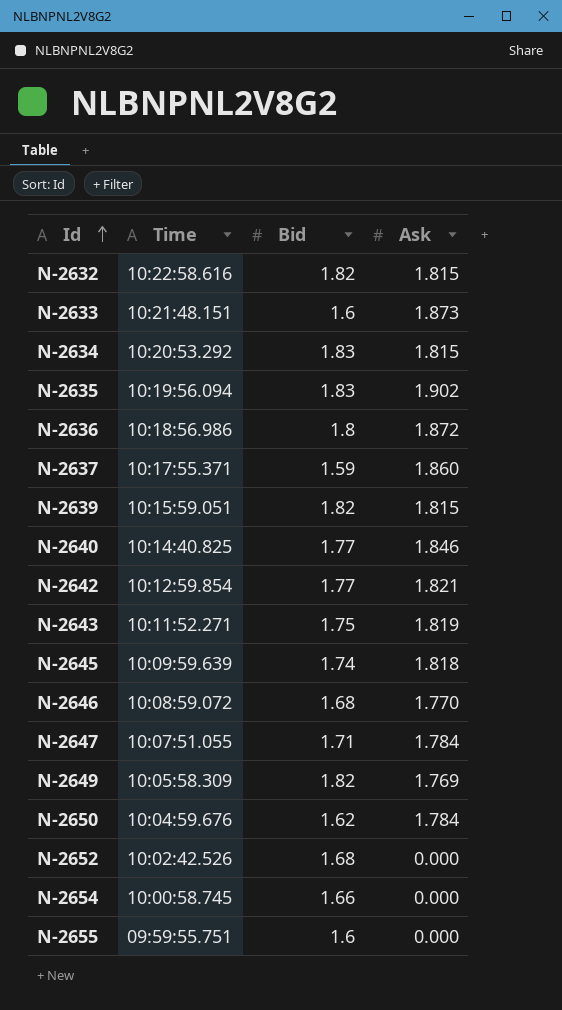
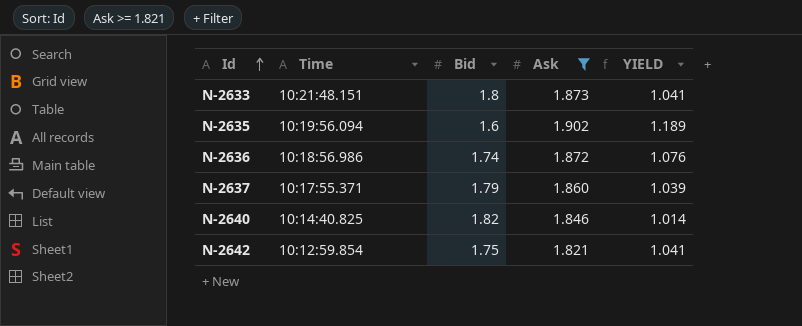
filter: none -> Ask >= 1.821
column YIELD | formula: none -> [Ask] / [Bid]
N-2633 | Bid: 1.6 -> 1.8
N-2635 | Bid: 1.83 -> 1.6
N-2636 | Bid: 1.8 -> 1.74
N-2637 | Bid: 1.59 -> 1.79
N-2640 | Bid: 1.77 -> 1.82
N-2642 | Bid: 1.77 -> 1.75

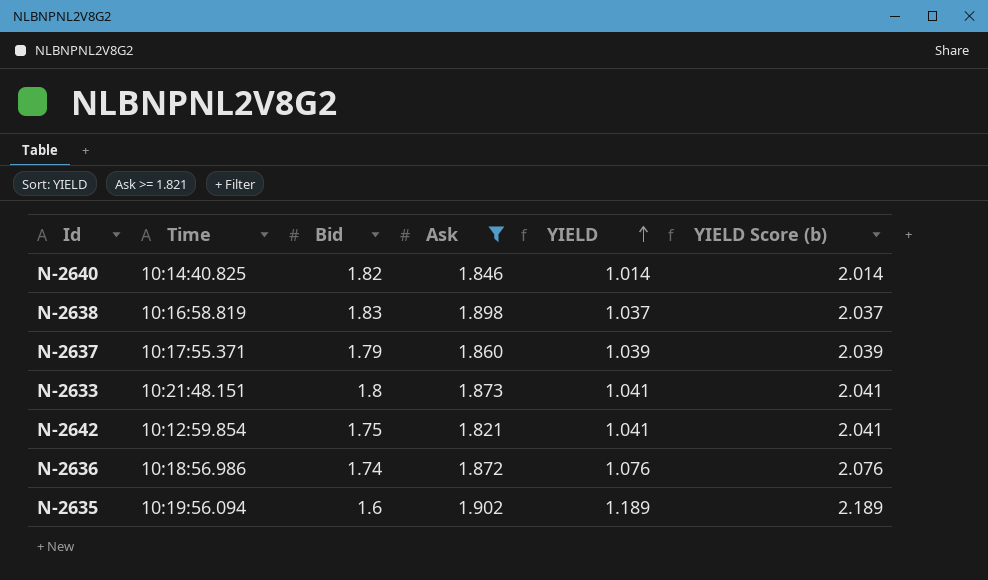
row order: Id ascending -> YIELD ascending
column YIELD Score (b) | formula: none -> [YIELD] + 1
row N-2638: none -> 10:16:58.819 | 1.83 | 1.898 | 1.037 | 2.037

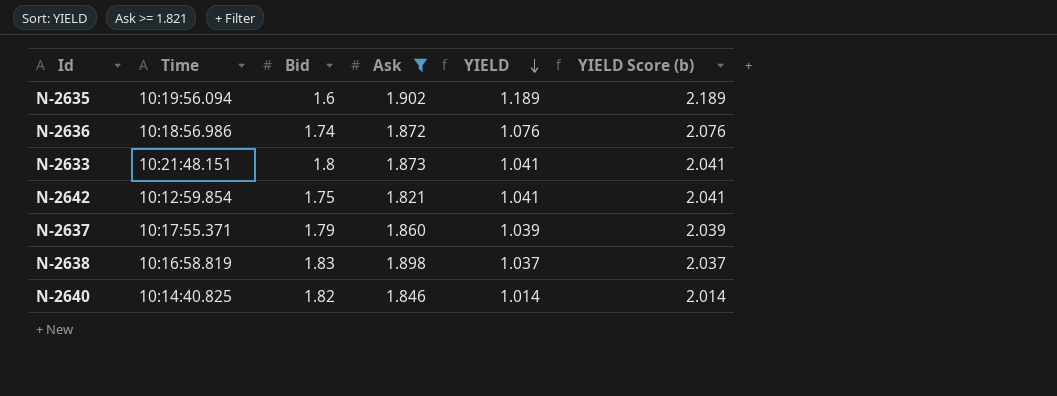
row order: YIELD ascending -> YIELD descending

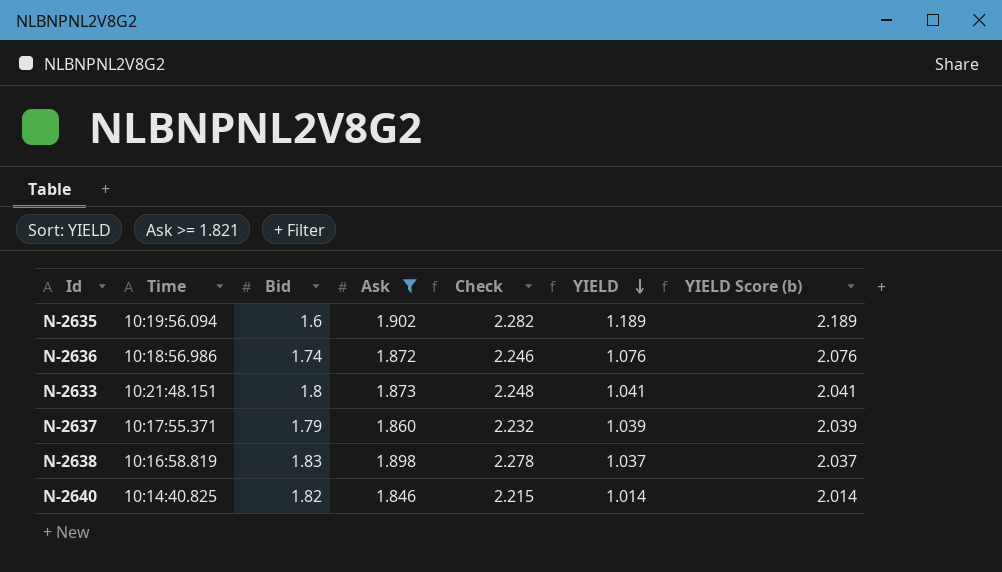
column Check | formula: none -> [Ask] * 1.2
row N-2642: 10:12:59.854 | 1.75 | 1.821 | 1.041 | 2.041 -> none

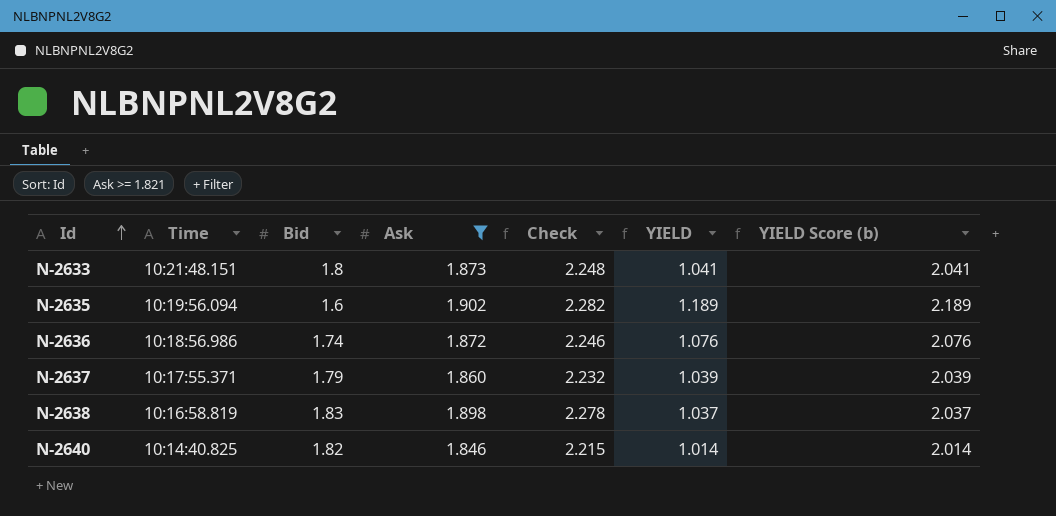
row order: YIELD descending -> Id ascending

